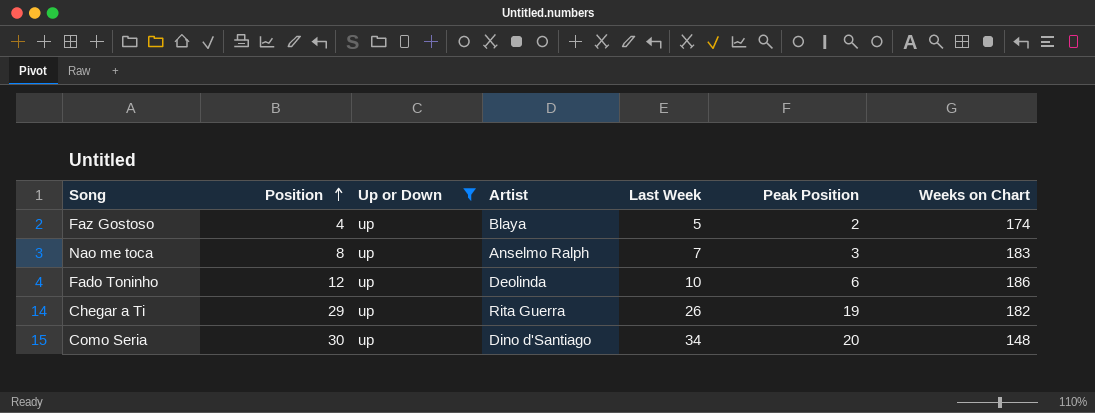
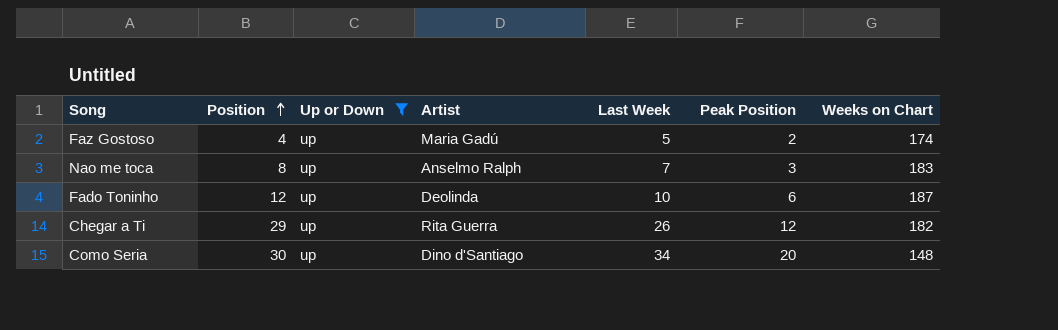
Faz Gostoso | Artist: Blaya -> Maria Gadú
Fado Toninho | Weeks on Chart: 186 -> 187
Chegar a Ti | Peak Position: 19 -> 12

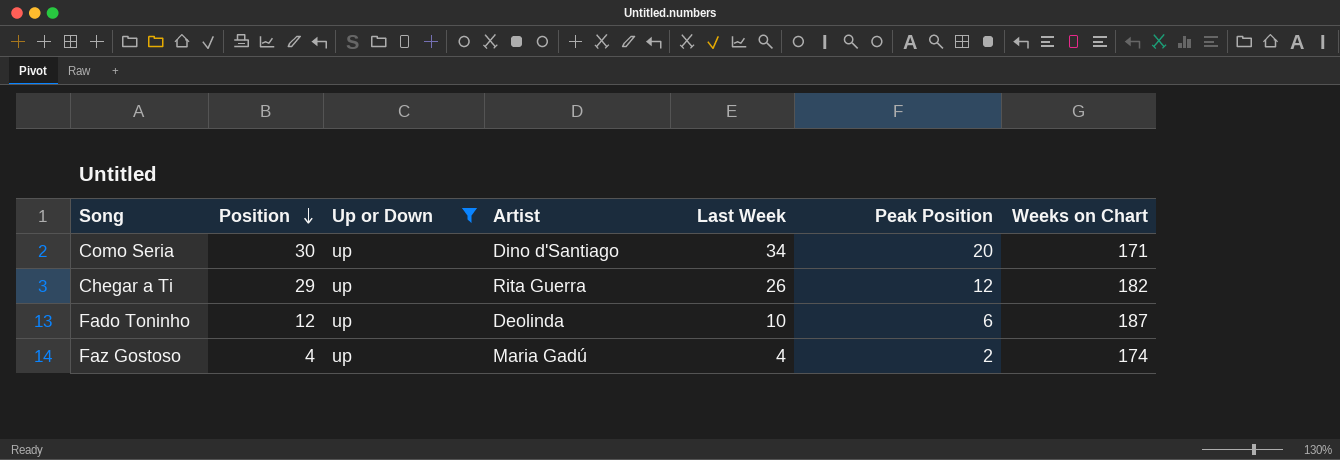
row order: Position ascending -> Position descending
row Nao me toca: 8 | up | Anselmo Ralph | 7 | 3 | 183 -> none
Como Seria | Weeks on Chart: 148 -> 171
Faz Gostoso | Last Week: 5 -> 4

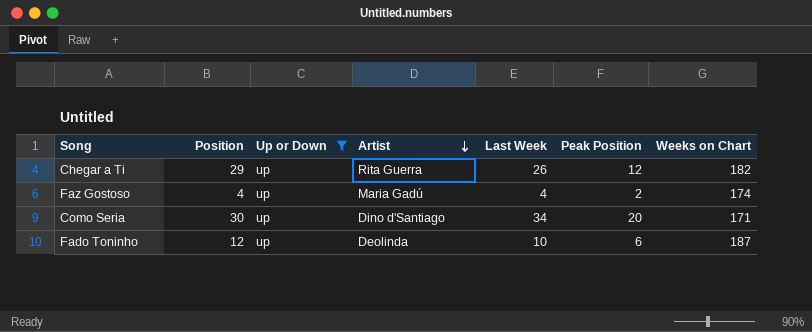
row order: Position descending -> Artist descending

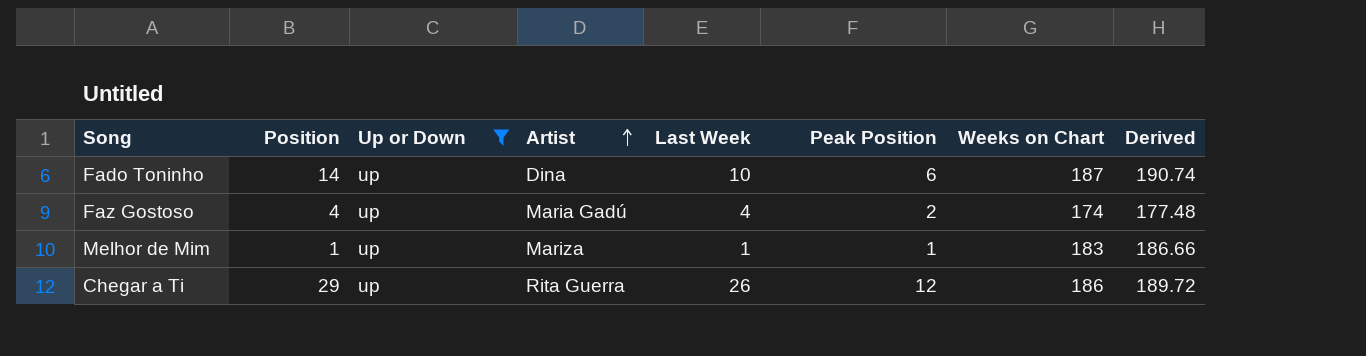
row order: Artist descending -> Artist ascending
column Derived | formula: none -> [Weeks on Chart] * 1.02
row Como Seria: 30 | up | Dino d'Santiago | 34 | 20 | 171 -> none
Fado Toninho | Position: 12 -> 14
Fado Toninho | Artist: Deolinda -> Dina
row Melhor de Mim: none -> 1 | up | Mariza | 1 | 1 | 183 | 186.66
Chegar a Ti | Weeks on Chart: 182 -> 186

